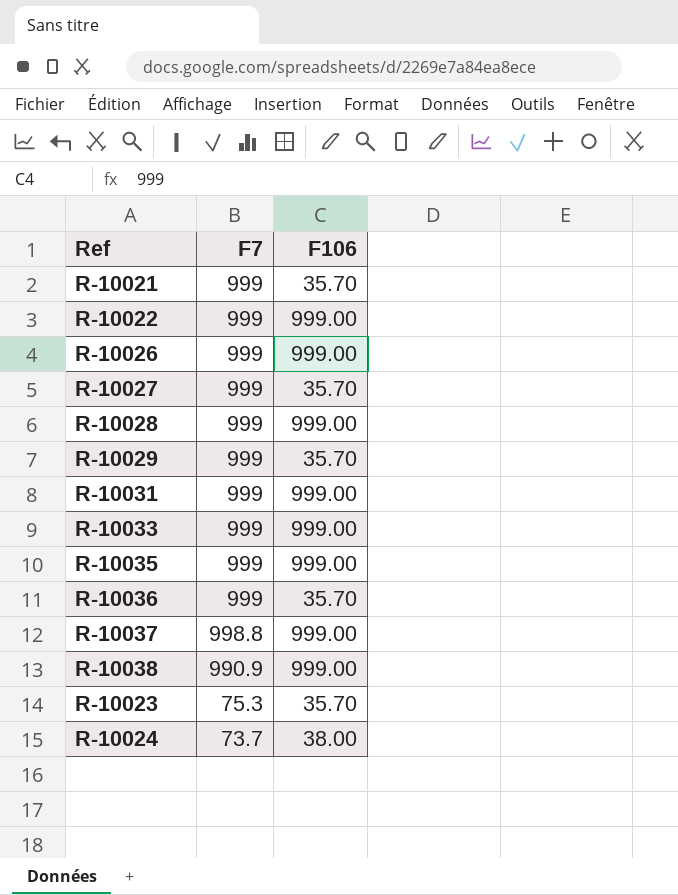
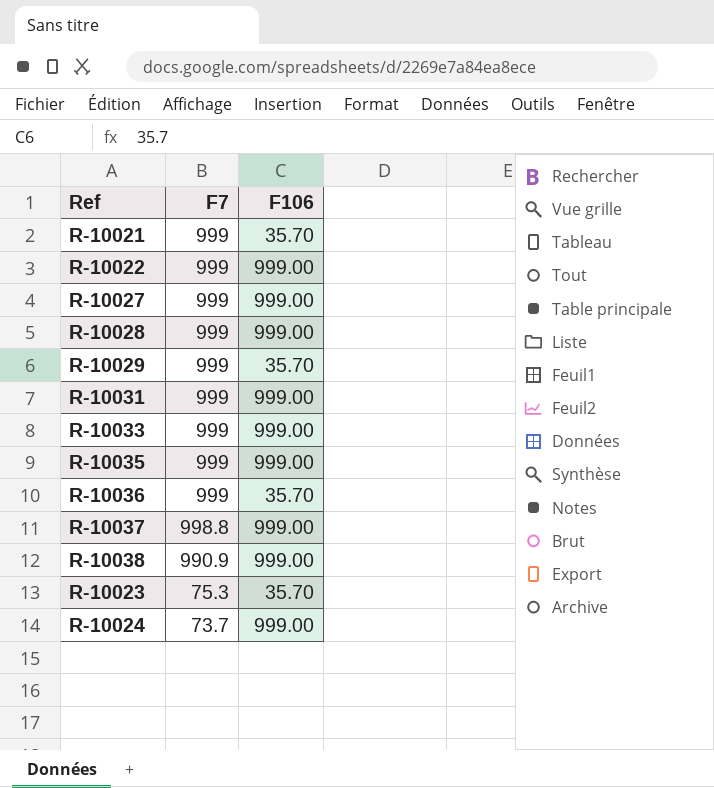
row R-10026: 999 | 999.00 -> none
R-10027 | F106: 35.70 -> 999.00
R-10024 | F106: 38.00 -> 999.00

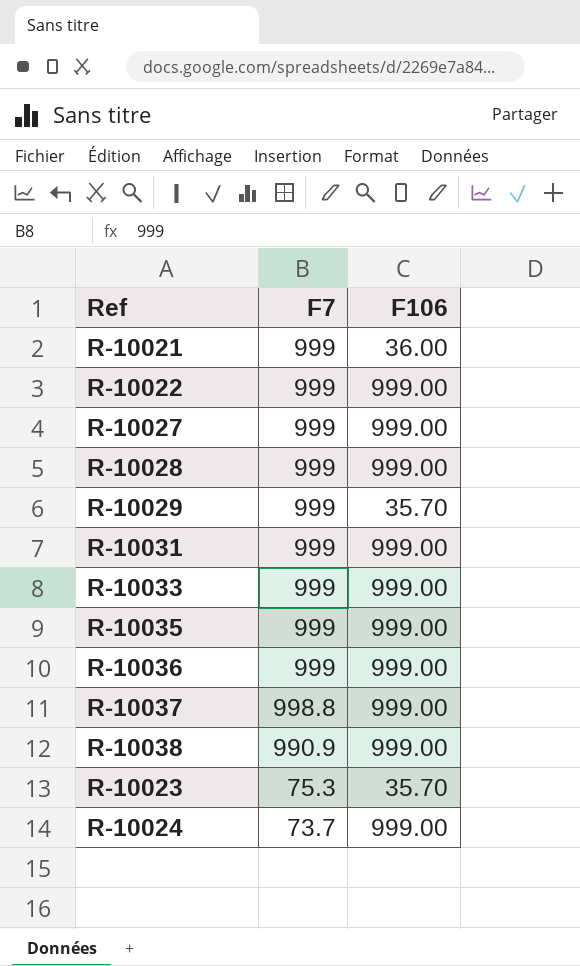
R-10021 | F106: 35.70 -> 36.00
R-10036 | F106: 35.70 -> 999.00

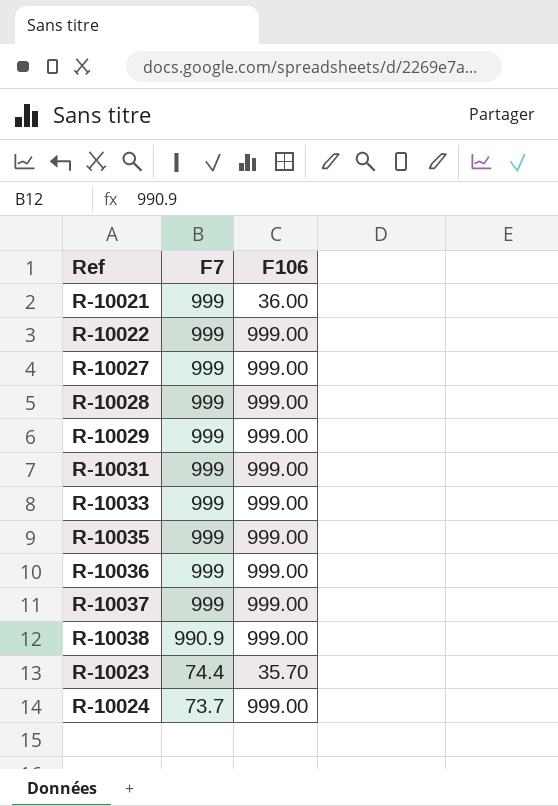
R-10029 | F106: 35.70 -> 999.00
R-10037 | F7: 998.8 -> 999
R-10023 | F7: 75.3 -> 74.4

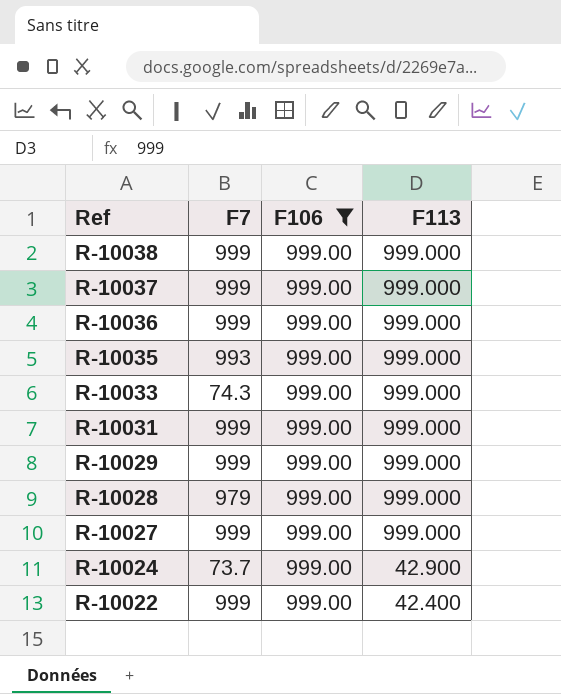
filter: none -> F106 = 999.00
row order: F7 descending -> Ref descending
column F113 | position: none -> 4
R-10038 | F7: 990.9 -> 999
R-10035 | F7: 999 -> 993
R-10033 | F7: 999 -> 74.3
R-10028 | F7: 999 -> 979

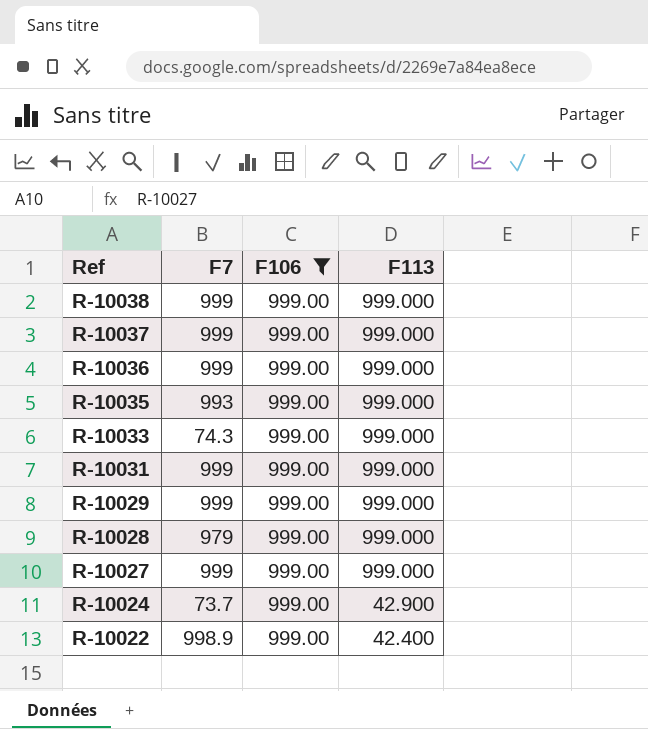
R-10022 | F7: 999 -> 998.9

